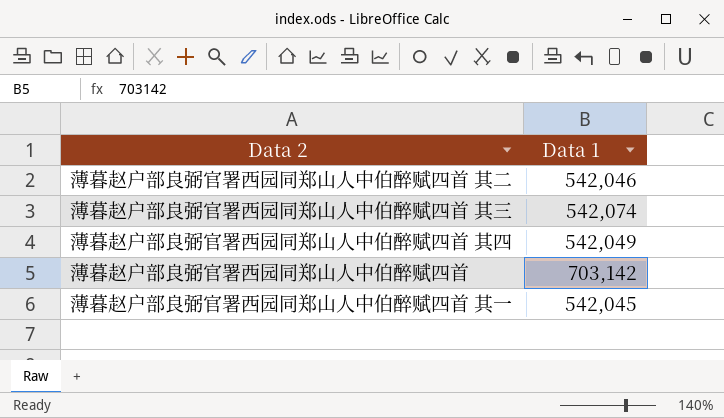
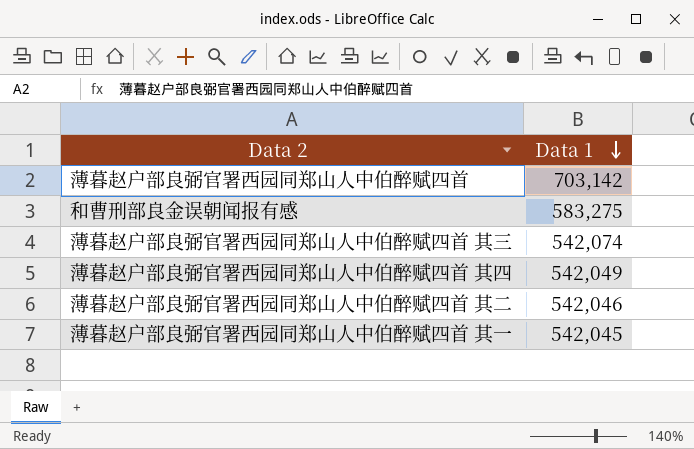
row order: none -> Data 1 descending
row 和曹刑部良金误朝闻报有感: none -> 583,275

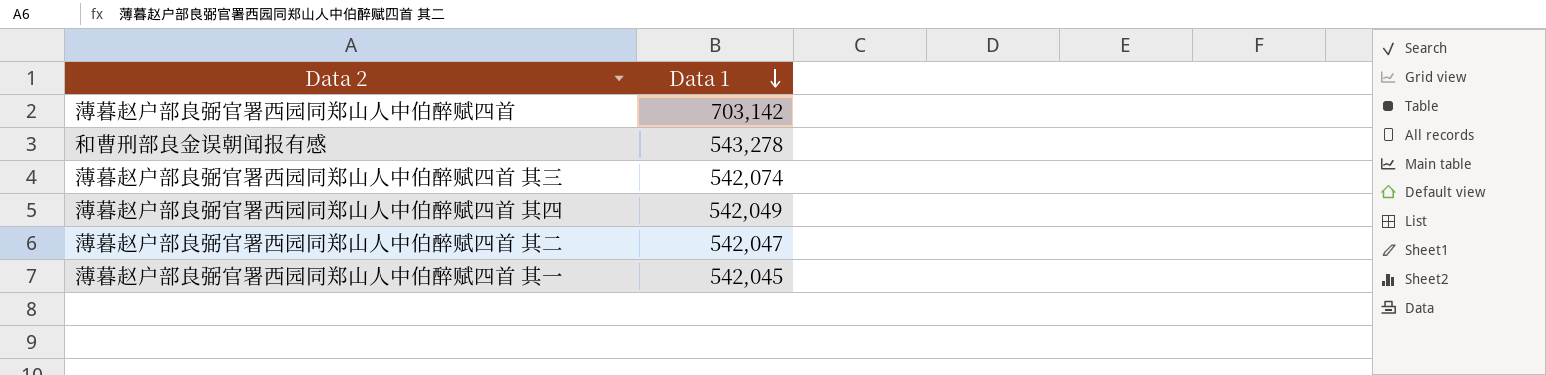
和曹刑部良金误朝闻报有感 | Data 1: 583,275 -> 543,278
薄暮赵户部良弼官署西园同郑山人中伯醉赋四首 其二 | Data 1: 542,046 -> 542,047

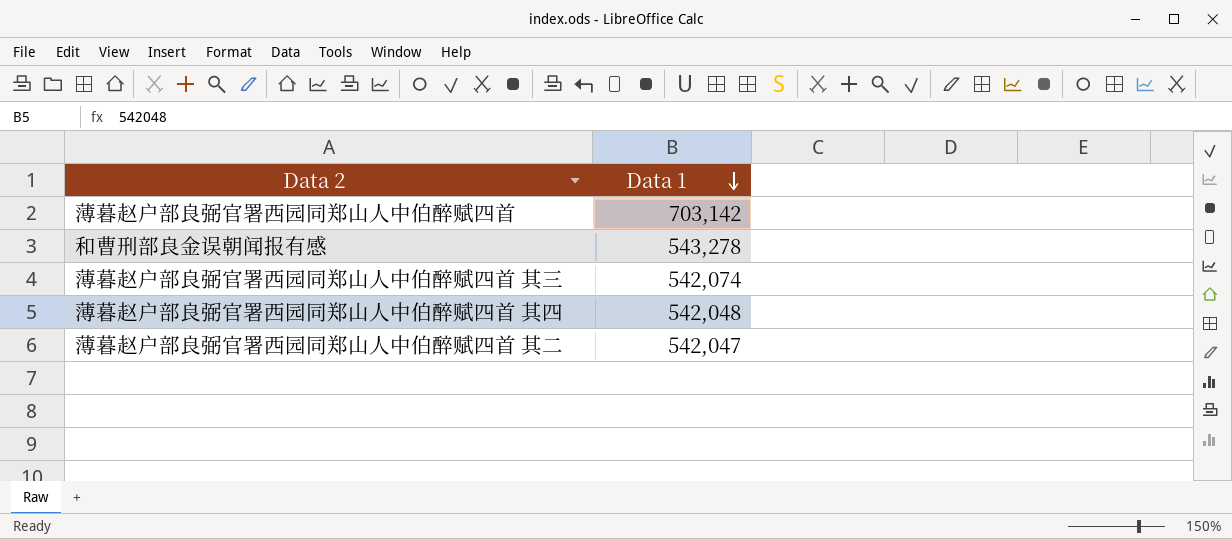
row 薄暮赵户部良弼官署西园同郑山人中伯醉赋四首 其一: 542,045 -> none
薄暮赵户部良弼官署西园同郑山人中伯醉赋四首 其四 | Data 1: 542,049 -> 542,048

